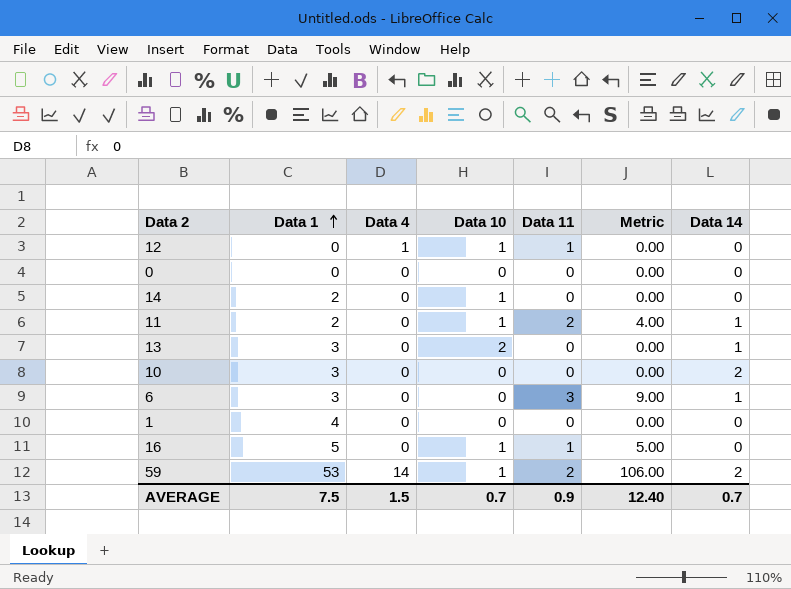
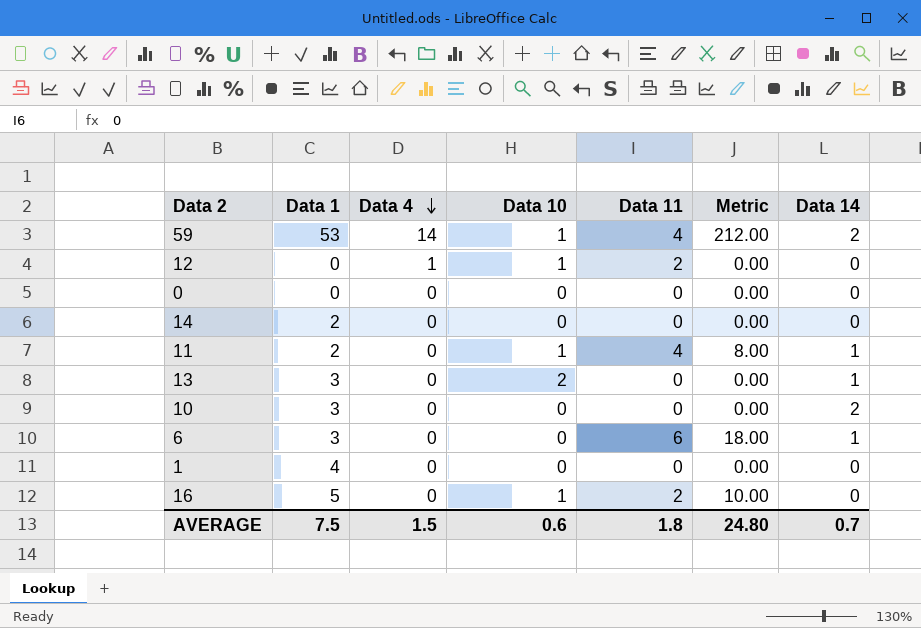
row order: Data 1 ascending -> Data 4 descending
59 | Data 11: 2 -> 4
59 | Metric: 106.00 -> 212.00
12 | Data 11: 1 -> 2
14 | Data 10: 1 -> 0
11 | Data 11: 2 -> 4
11 | Metric: 4.00 -> 8.00
6 | Data 11: 3 -> 6
6 | Metric: 9.00 -> 18.00
16 | Data 11: 1 -> 2
16 | Metric: 5.00 -> 10.00
AVERAGE | Data 10: 0.7 -> 0.6
AVERAGE | Data 11: 0.9 -> 1.8
AVERAGE | Metric: 12.40 -> 24.80

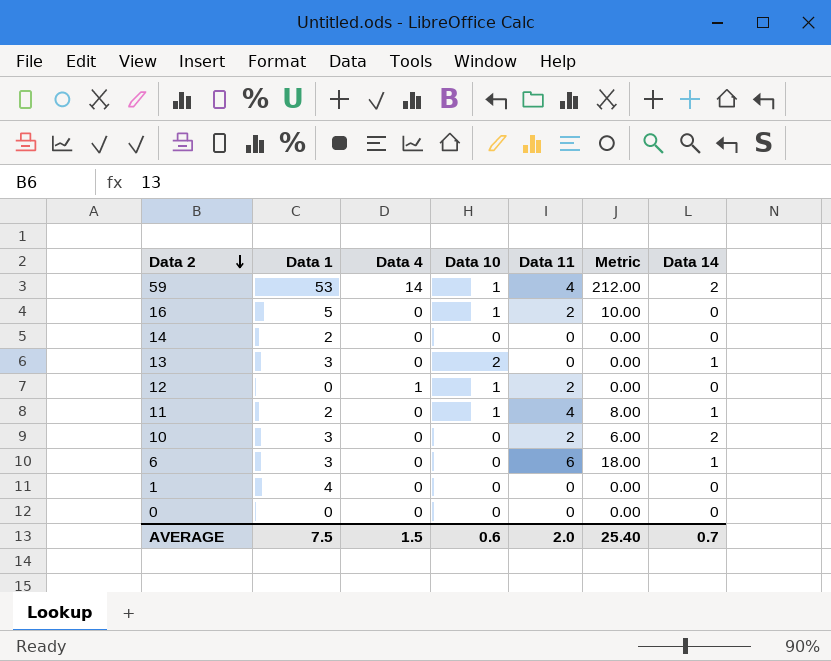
row order: Data 4 descending -> Data 2 descending
10 | Data 11: 0 -> 2
10 | Metric: 0.00 -> 6.00
AVERAGE | Data 11: 1.8 -> 2.0
AVERAGE | Metric: 24.80 -> 25.40

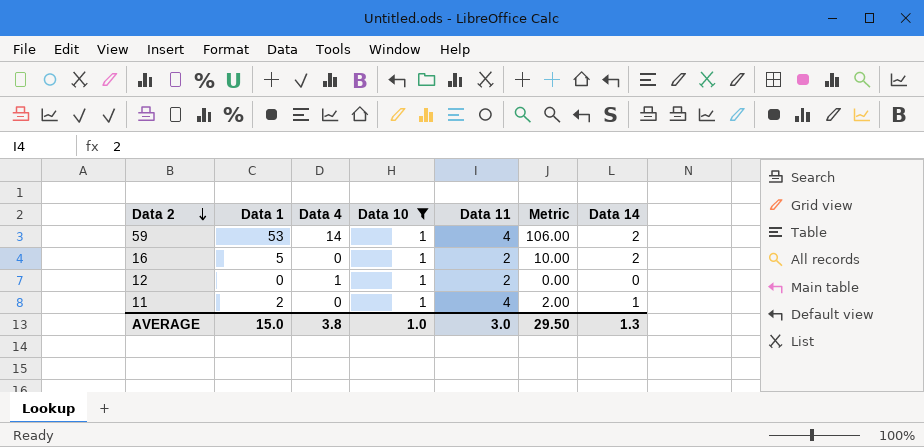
filter: none -> Data 10 = 1
column Metric | formula: [Data 1] * [Data 11] -> [Data 1] * [Data 14]
16 | Data 14: 0 -> 2
AVERAGE | Data 1: 7.5 -> 15.0
AVERAGE | Data 4: 1.5 -> 3.8
AVERAGE | Data 10: 0.6 -> 1.0
AVERAGE | Data 11: 2.0 -> 3.0
AVERAGE | Metric: 25.40 -> 29.50
AVERAGE | Data 14: 0.7 -> 1.3

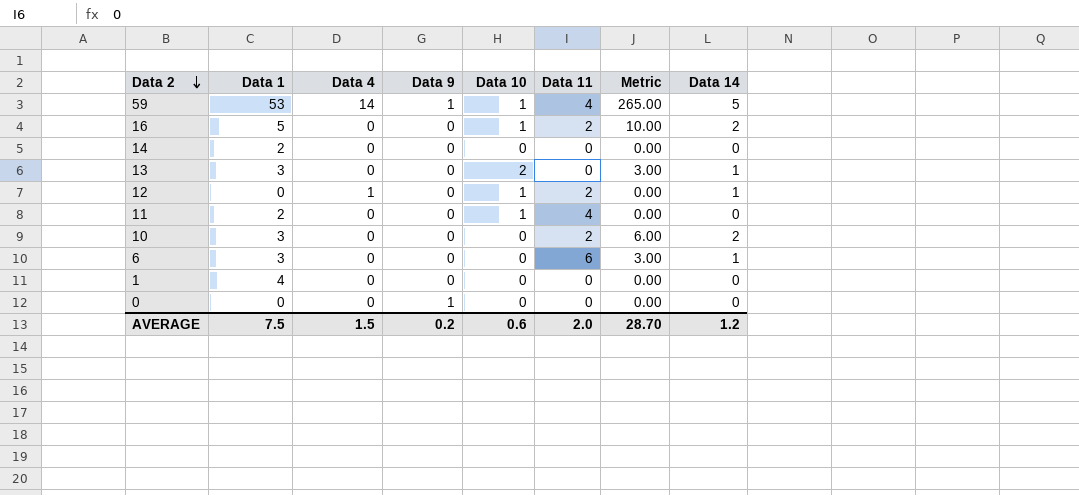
filter: Data 10 = 1 -> none
column Data 9 | position: none -> 4
59 | Metric: 106.00 -> 265.00
59 | Data 14: 2 -> 5
12 | Data 14: 0 -> 1
11 | Metric: 2.00 -> 0.00
11 | Data 14: 1 -> 0
AVERAGE | Data 1: 15.0 -> 7.5
AVERAGE | Data 4: 3.8 -> 1.5
AVERAGE | Data 10: 1.0 -> 0.6
AVERAGE | Data 11: 3.0 -> 2.0
AVERAGE | Metric: 29.50 -> 28.70
AVERAGE | Data 14: 1.3 -> 1.2

